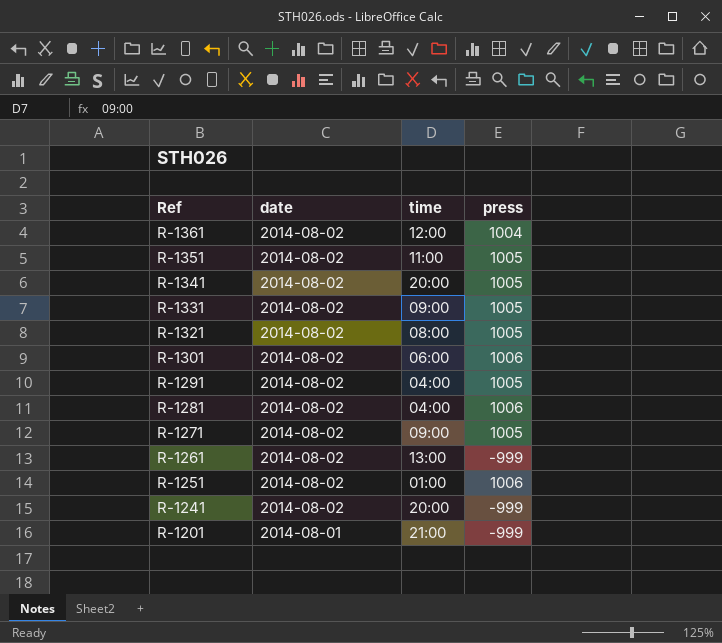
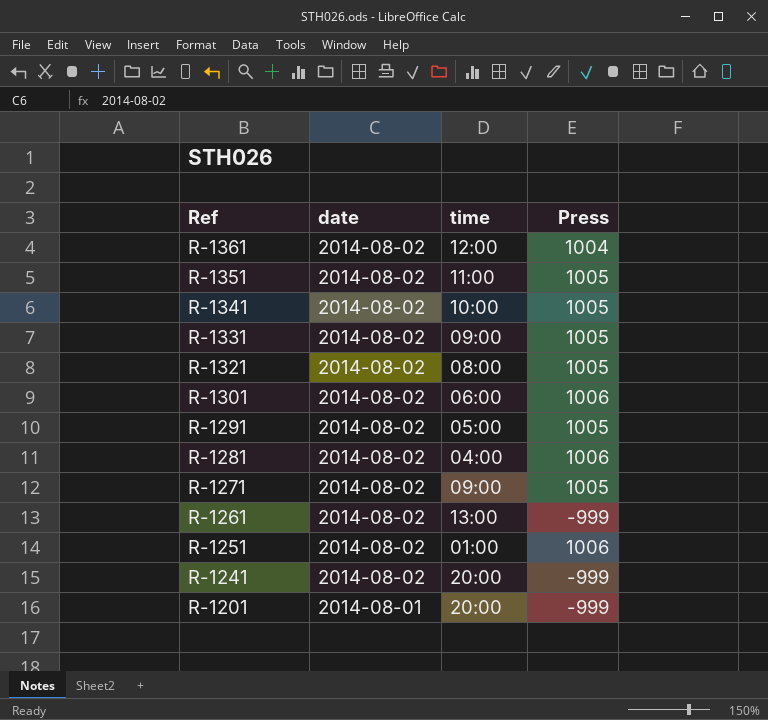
column name: press -> Press
R-1341 | time: 20:00 -> 10:00
R-1291 | time: 04:00 -> 05:00
R-1201 | time: 21:00 -> 20:00

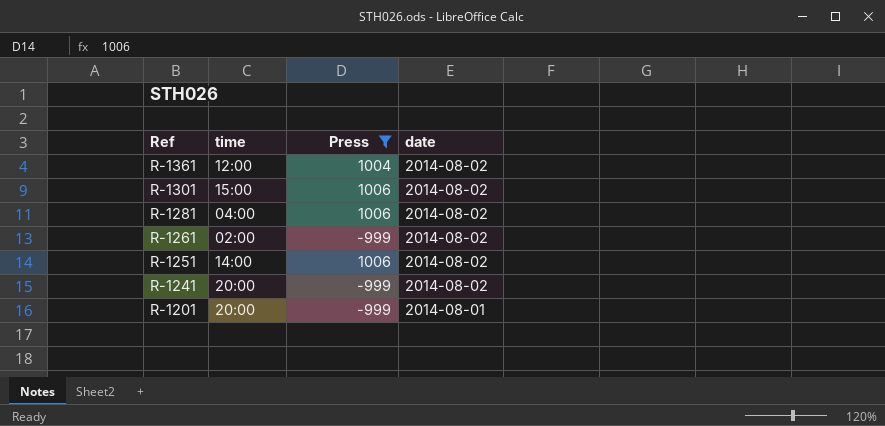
filter: none -> Press != 1005
column date | position: 2 -> 4
R-1301 | time: 06:00 -> 15:00
R-1261 | time: 13:00 -> 02:00
R-1251 | time: 01:00 -> 14:00

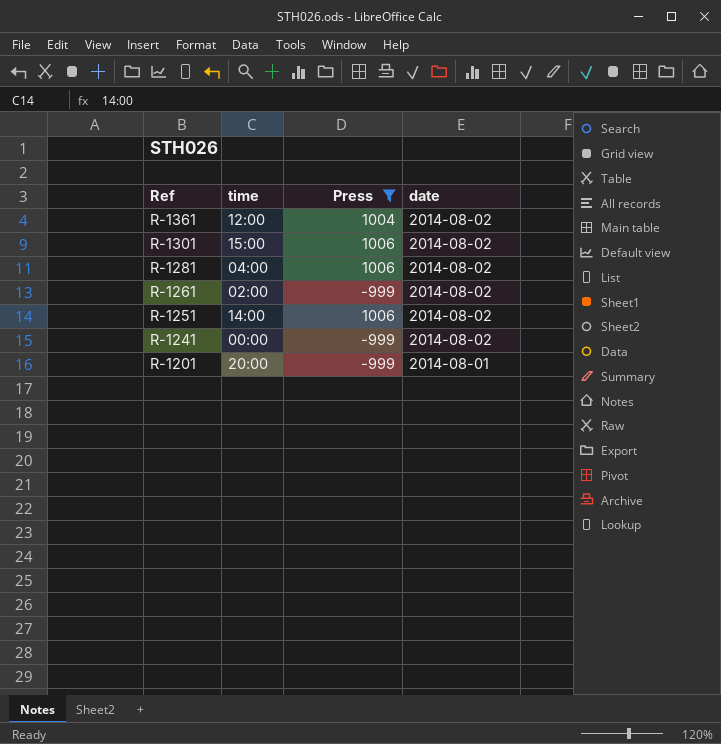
R-1241 | time: 20:00 -> 00:00

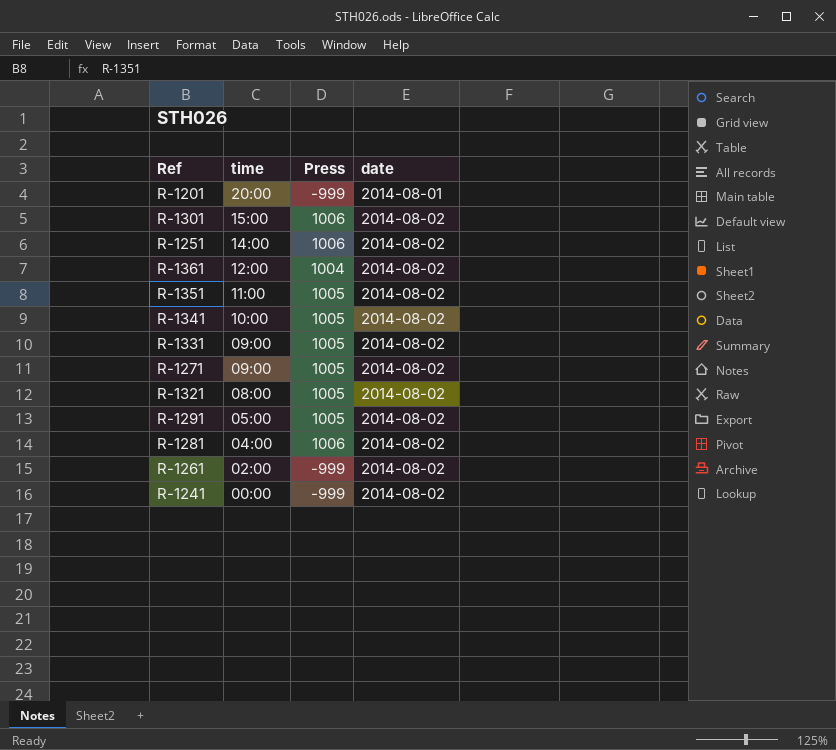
filter: Press != 1005 -> none
row order: Ref descending -> time descending

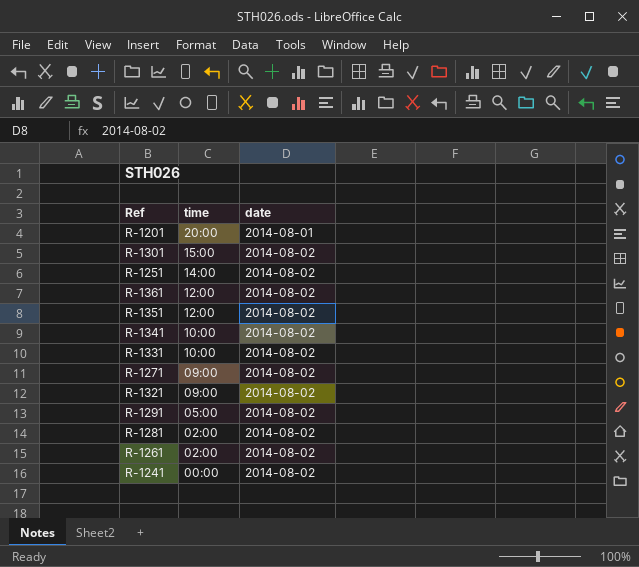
column Press | position: 3 -> none
R-1351 | time: 11:00 -> 12:00
R-1331 | time: 09:00 -> 10:00
R-1321 | time: 08:00 -> 09:00
R-1281 | time: 04:00 -> 02:00

